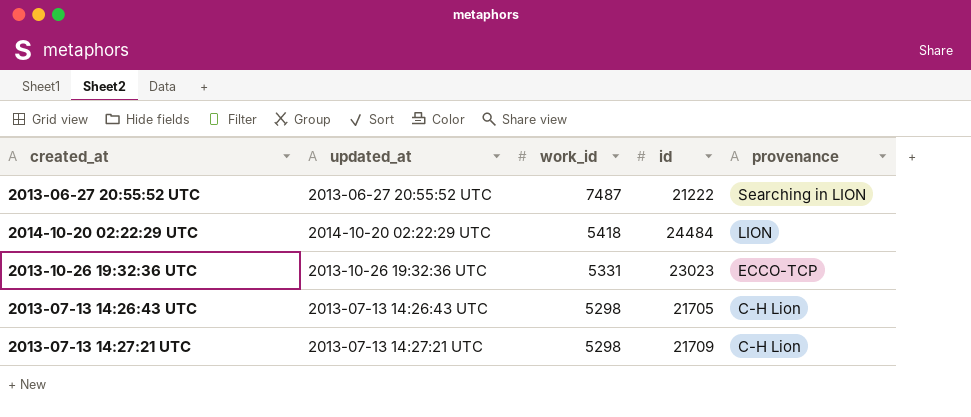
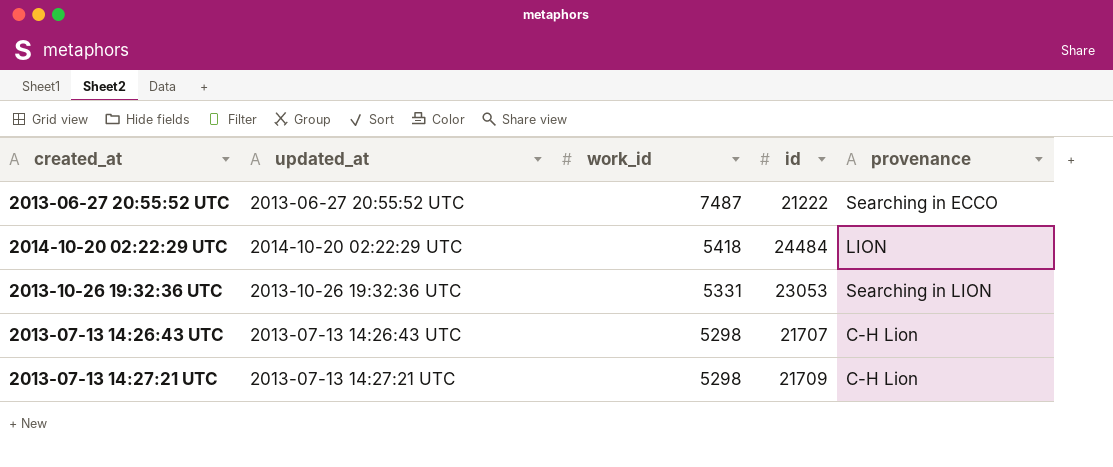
2013-06-27 20:55:52 UTC | provenance: Searching in LION -> Searching in ECCO
2013-10-26 19:32:36 UTC | id: 23023 -> 23053
2013-10-26 19:32:36 UTC | provenance: ECCO-TCP -> Searching in LION
2013-07-13 14:26:43 UTC | id: 21705 -> 21707

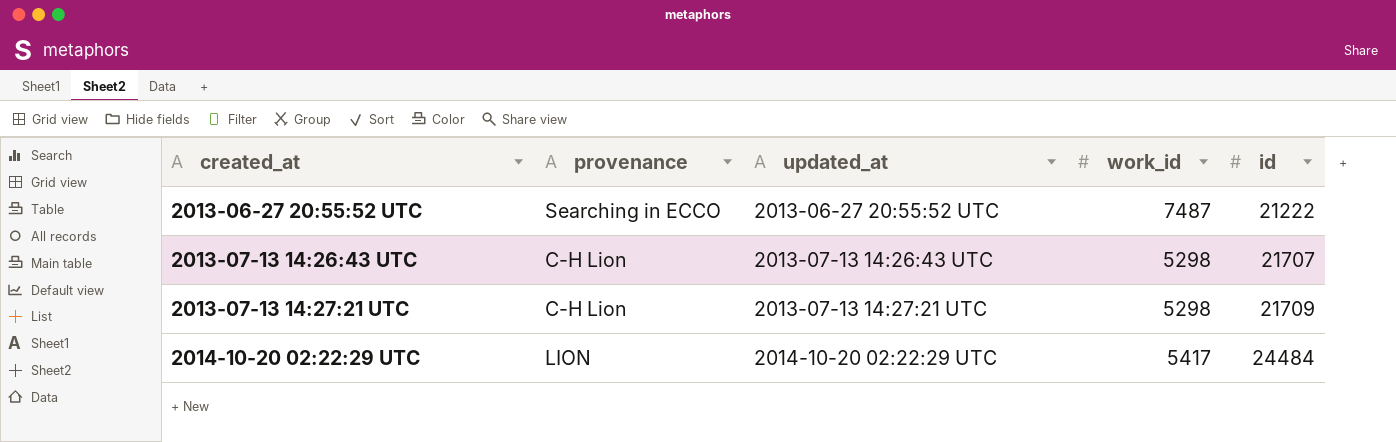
row order: work_id descending -> created_at ascending
column provenance | position: 5 -> 2
row 2013-10-26 19:32:36 UTC: 2013-10-26 19:32:36 UTC | 5331 | 23053 | Searching in LION -> none
2014-10-20 02:22:29 UTC | work_id: 5418 -> 5417

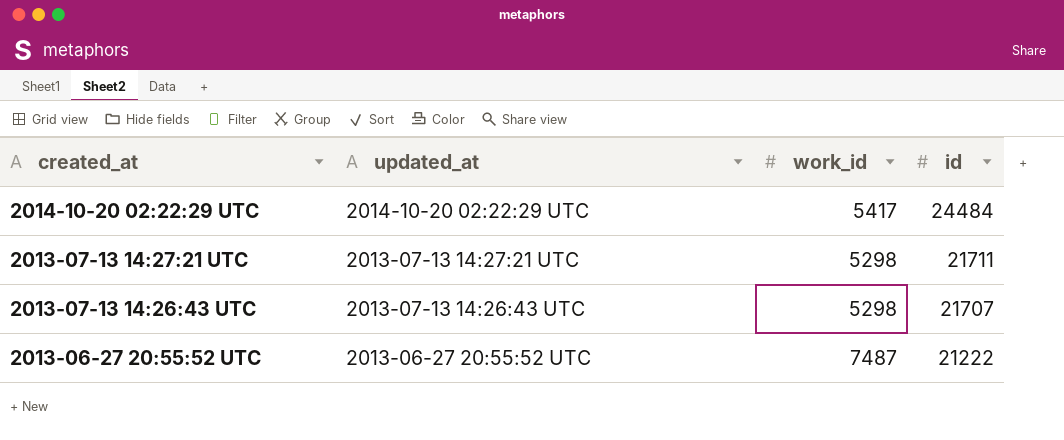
row order: created_at ascending -> created_at descending
column provenance | position: 2 -> none
2013-07-13 14:27:21 UTC | id: 21709 -> 21711

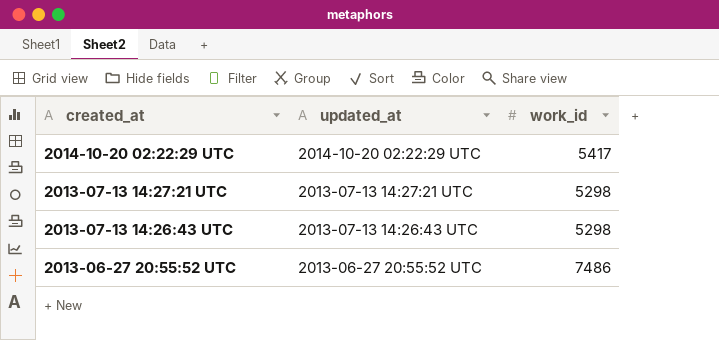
column id | position: 4 -> none
2013-06-27 20:55:52 UTC | work_id: 7487 -> 7486

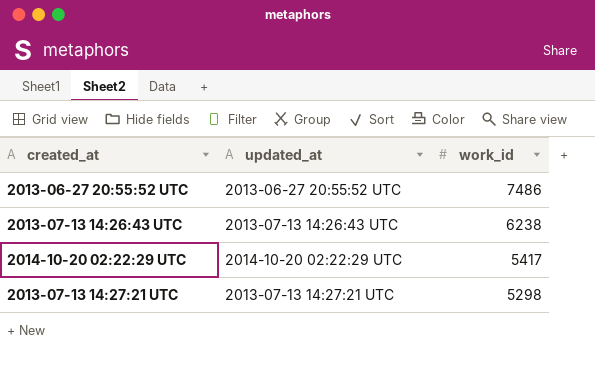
row order: created_at descending -> work_id descending
2013-07-13 14:26:43 UTC | work_id: 5298 -> 6238

